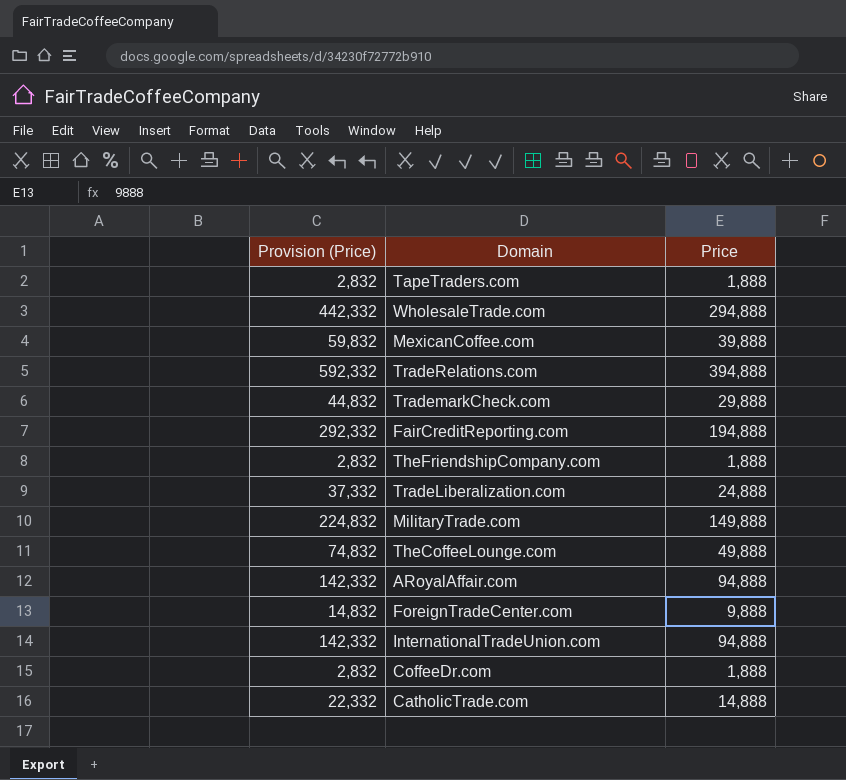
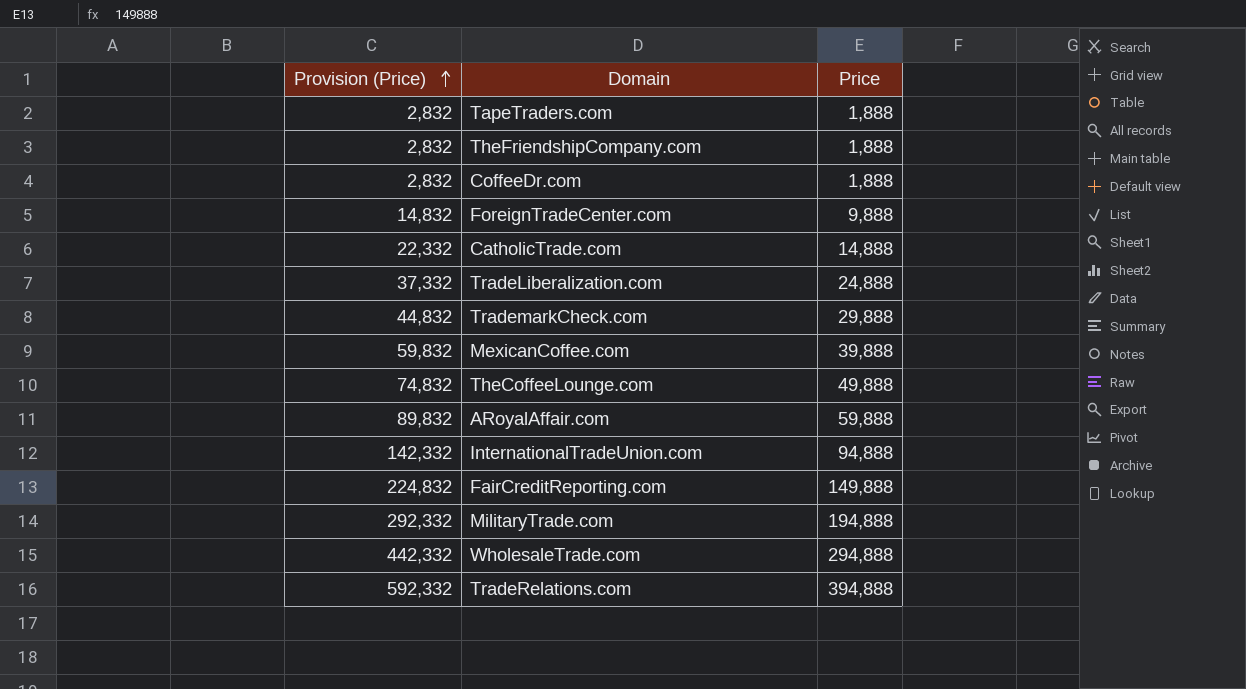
row order: none -> Provision (Price) ascending
ARoyalAffair.com | Provision (Price): 142,332 -> 89,832
ARoyalAffair.com | Price: 94,888 -> 59,888
FairCreditReporting.com | Provision (Price): 292,332 -> 224,832
FairCreditReporting.com | Price: 194,888 -> 149,888
MilitaryTrade.com | Provision (Price): 224,832 -> 292,332
MilitaryTrade.com | Price: 149,888 -> 194,888

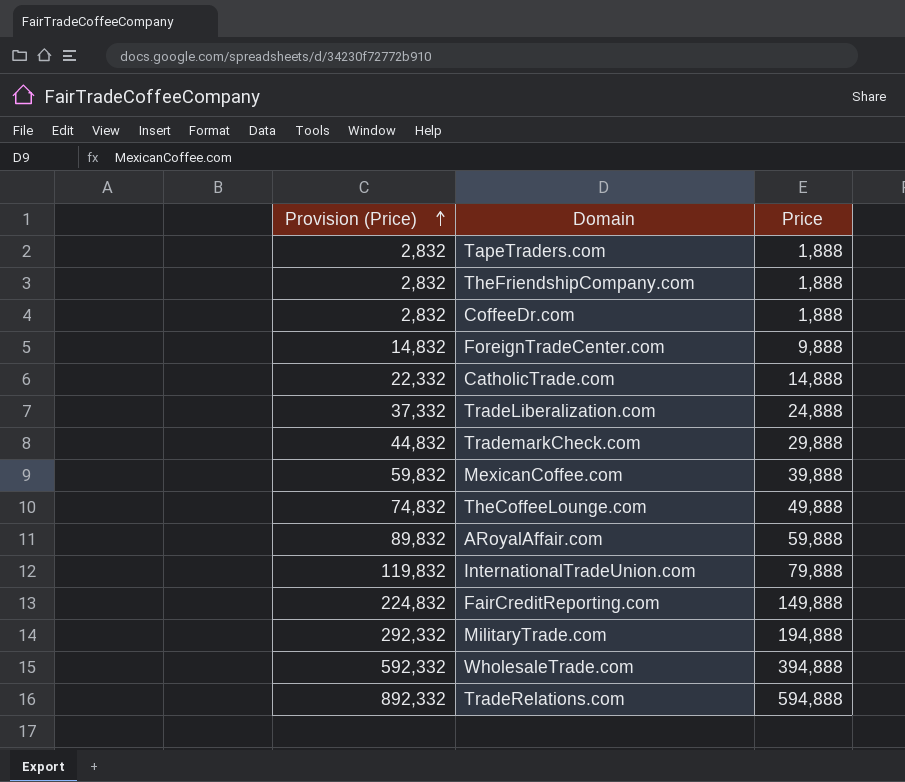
InternationalTradeUnion.com | Provision (Price): 142,332 -> 119,832
InternationalTradeUnion.com | Price: 94,888 -> 79,888
WholesaleTrade.com | Provision (Price): 442,332 -> 592,332
WholesaleTrade.com | Price: 294,888 -> 394,888
TradeRelations.com | Provision (Price): 592,332 -> 892,332
TradeRelations.com | Price: 394,888 -> 594,888

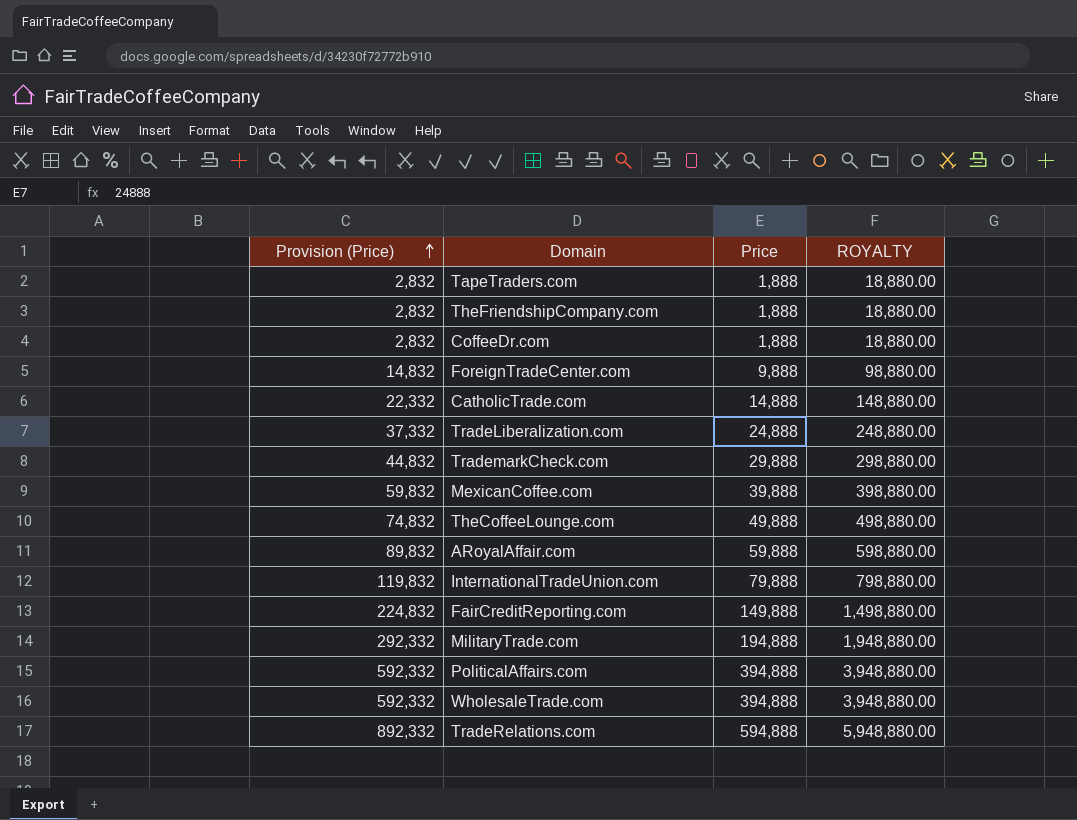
column ROYALTY | formula: none -> [Price] * 10
row PoliticalAffairs.com: none -> 592,332 | 394,888 | 3,948,880.00

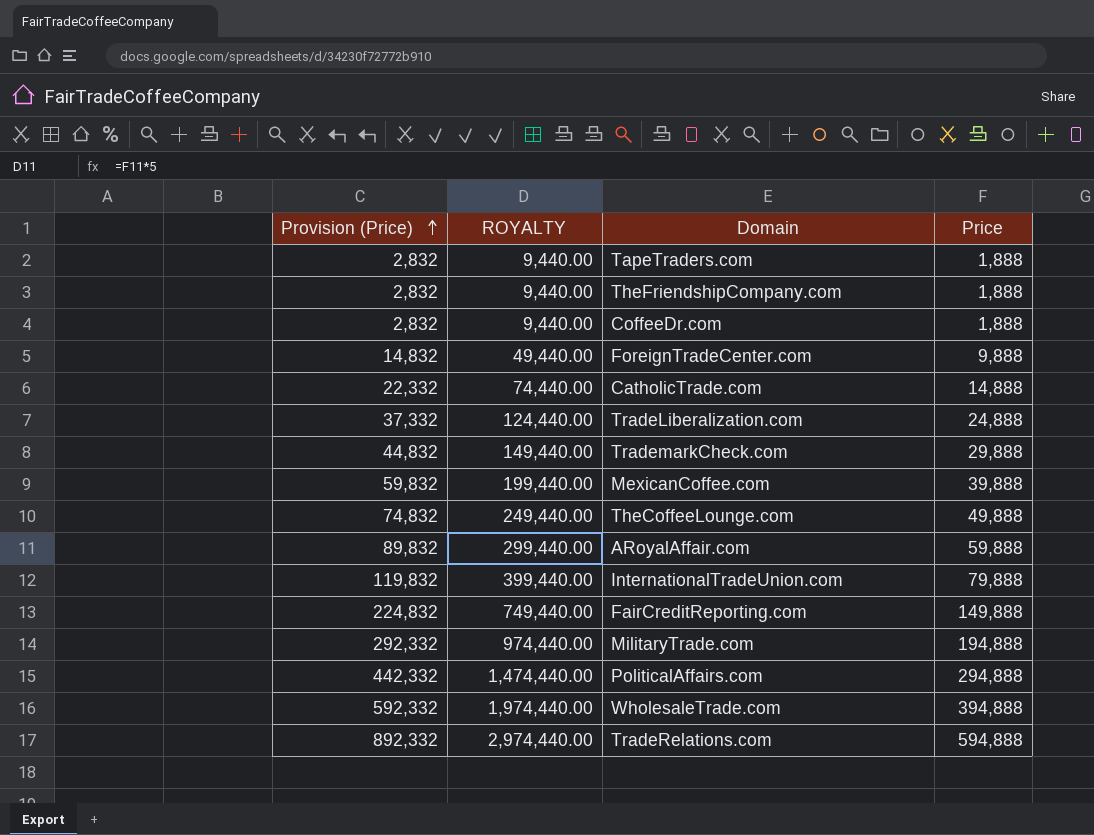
column ROYALTY | formula: [Price] * 10 -> [Price] * 5
column ROYALTY | position: 4 -> 2
PoliticalAffairs.com | Provision (Price): 592,332 -> 442,332
PoliticalAffairs.com | Price: 394,888 -> 294,888

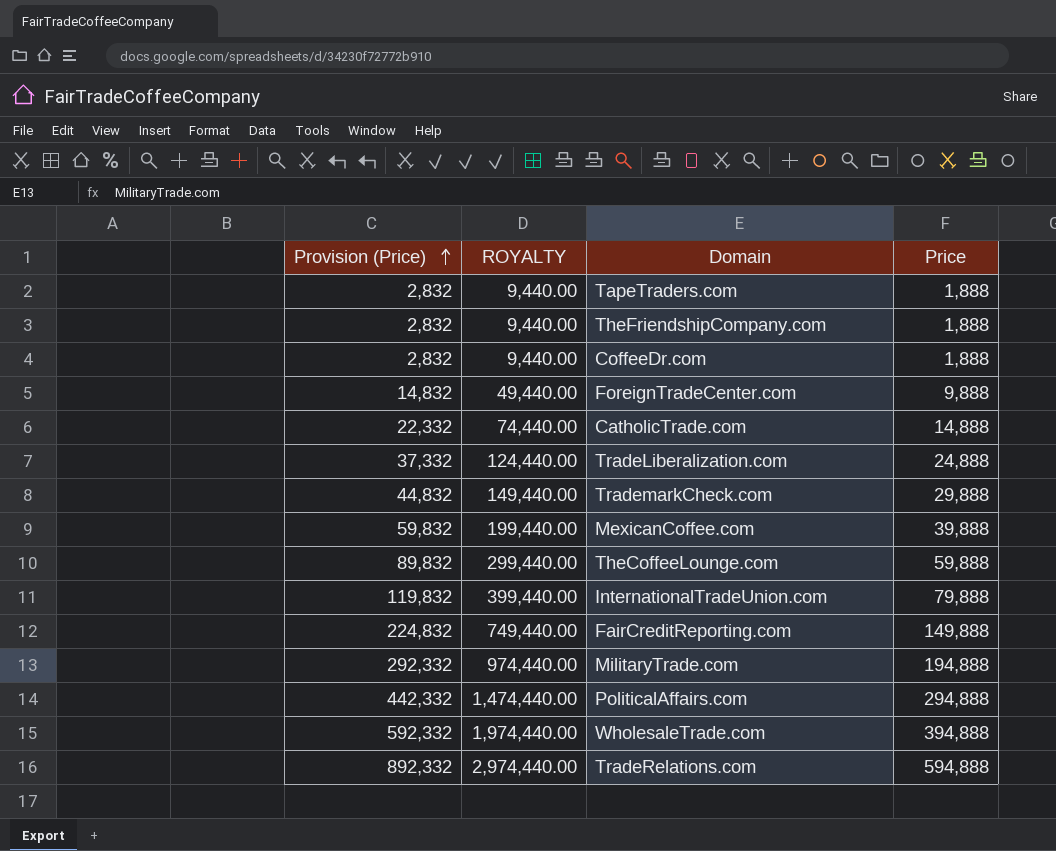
row ARoyalAffair.com: 89,832 | 299,440.00 | 59,888 -> none
TheCoffeeLounge.com | Provision (Price): 74,832 -> 89,832
TheCoffeeLounge.com | ROYALTY: 249,440.00 -> 299,440.00
TheCoffeeLounge.com | Price: 49,888 -> 59,888

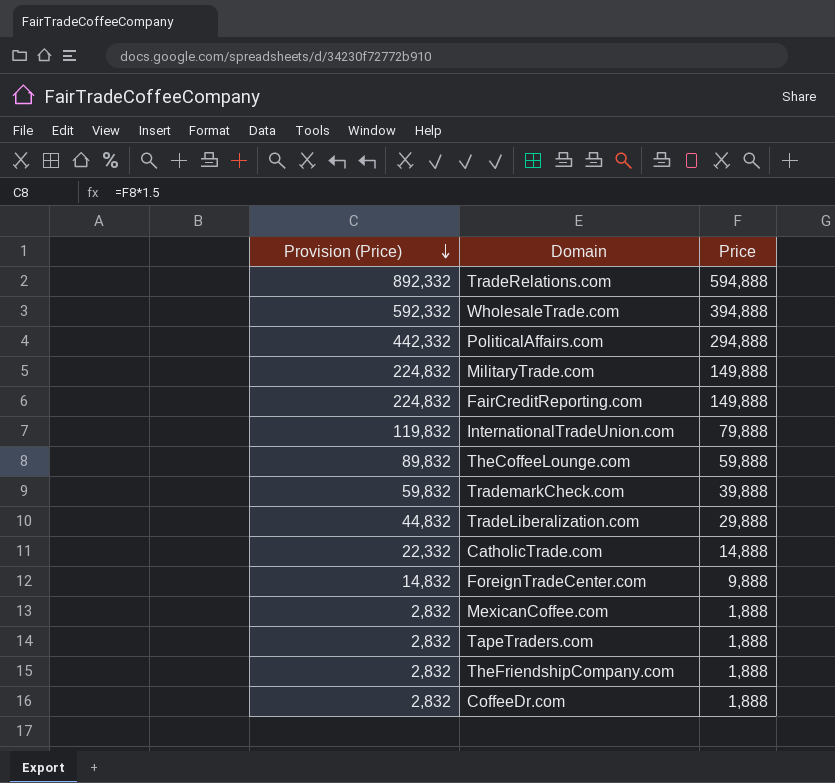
row order: Provision (Price) ascending -> Provision (Price) descending
column ROYALTY | formula: [Price] * 5 -> none
MilitaryTrade.com | Provision (Price): 292,332 -> 224,832
MilitaryTrade.com | Price: 194,888 -> 149,888
TrademarkCheck.com | Provision (Price): 44,832 -> 59,832
TrademarkCheck.com | Price: 29,888 -> 39,888
TradeLiberalization.com | Provision (Price): 37,332 -> 44,832
TradeLiberalization.com | Price: 24,888 -> 29,888
MexicanCoffee.com | Provision (Price): 59,832 -> 2,832
MexicanCoffee.com | Price: 39,888 -> 1,888

